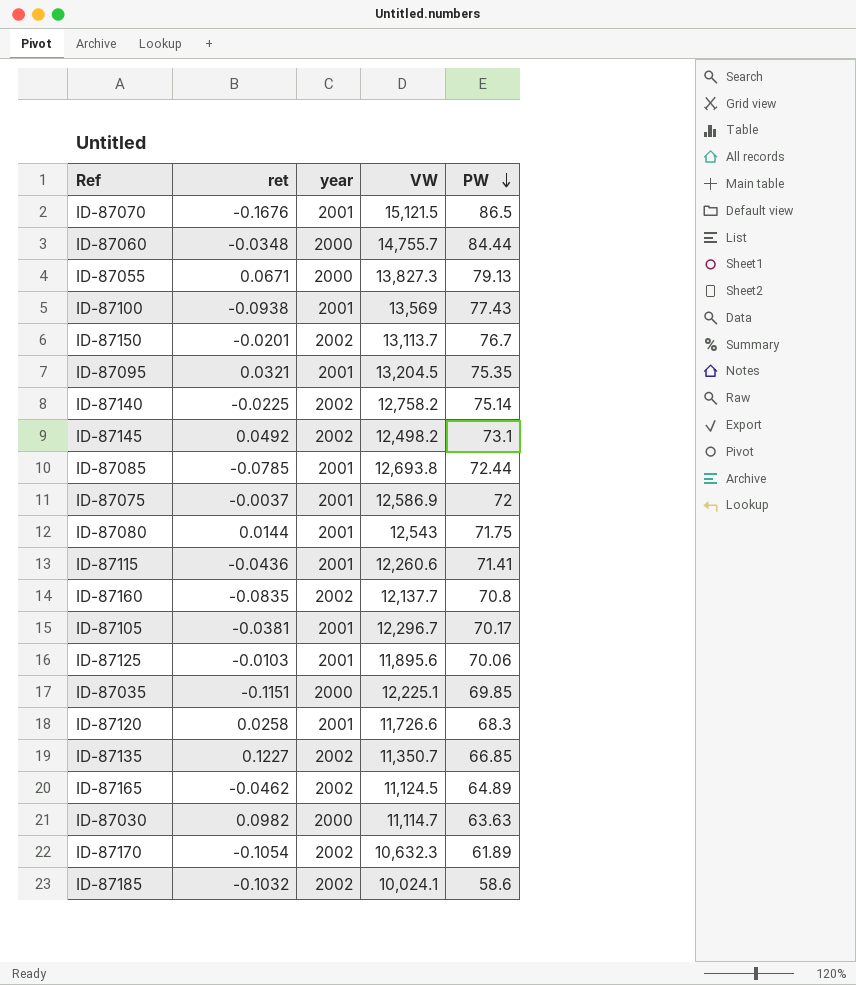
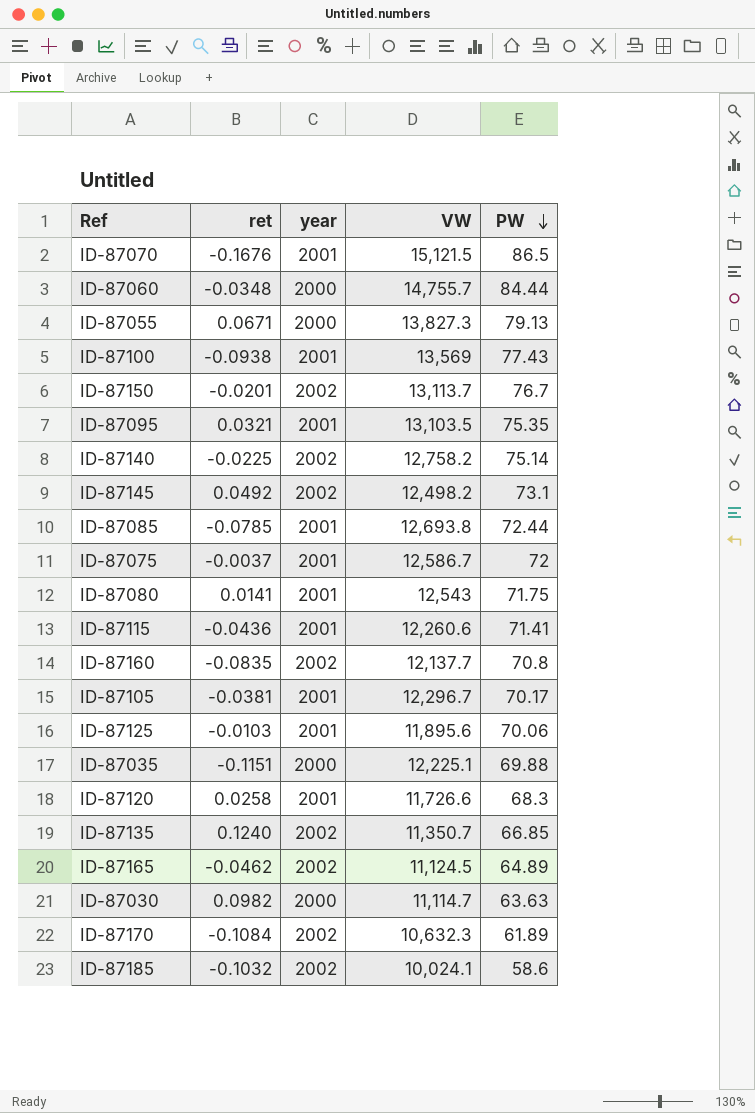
ID-87095 | VW: 13,204.5 -> 13,103.5
ID-87075 | VW: 12,586.9 -> 12,586.7
ID-87080 | ret: 0.0144 -> 0.0141
ID-87035 | PW: 69.85 -> 69.88
ID-87135 | ret: 0.1227 -> 0.1240
ID-87170 | ret: -0.1054 -> -0.1084

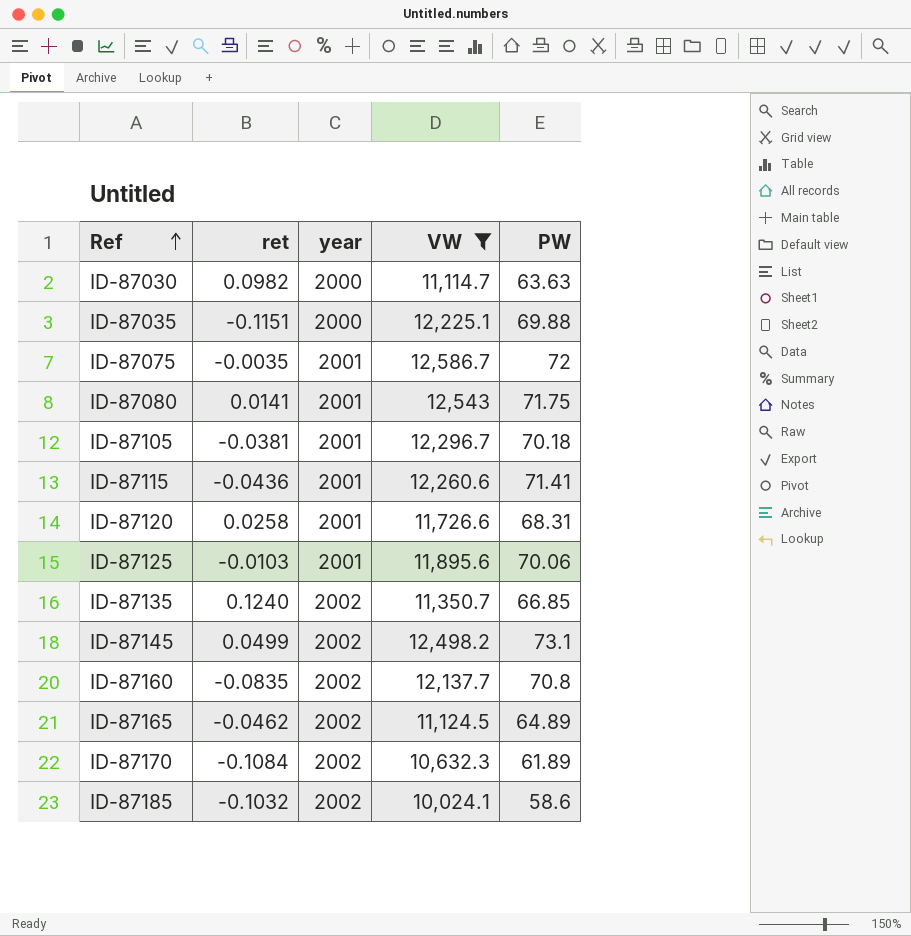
filter: none -> VW <= 12,586.7
row order: PW descending -> Ref ascending
ID-87075 | ret: -0.0037 -> -0.0035
ID-87105 | PW: 70.17 -> 70.18
ID-87120 | PW: 68.3 -> 68.31
ID-87145 | ret: 0.0492 -> 0.0499

